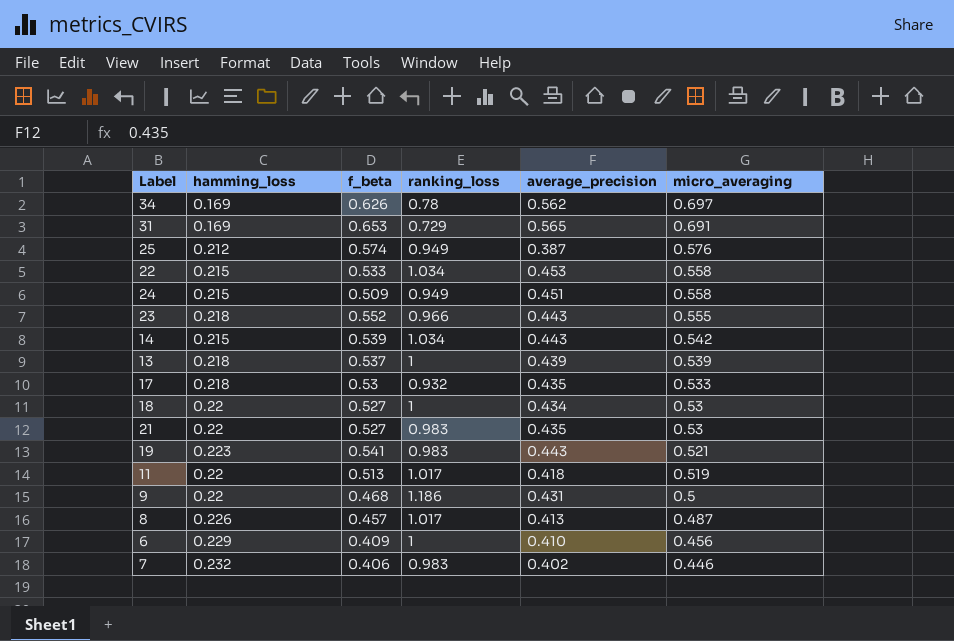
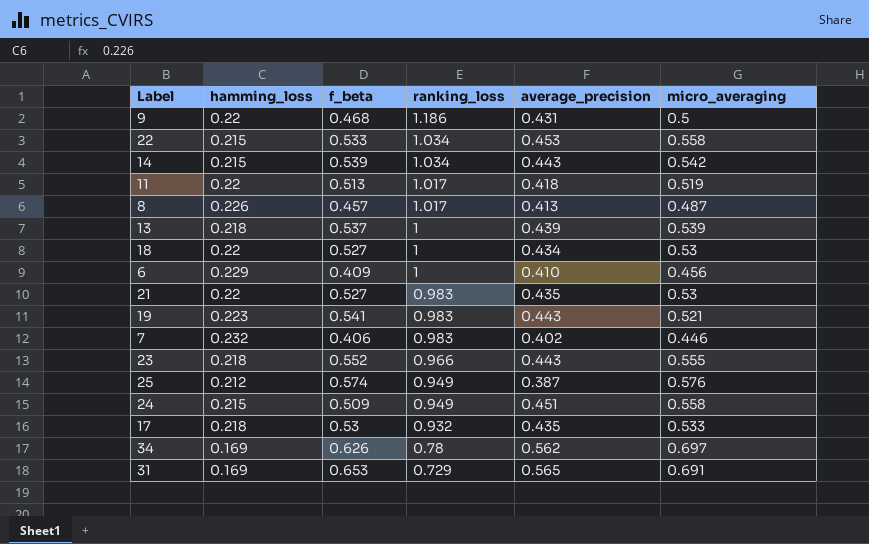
row order: micro_averaging descending -> ranking_loss descending

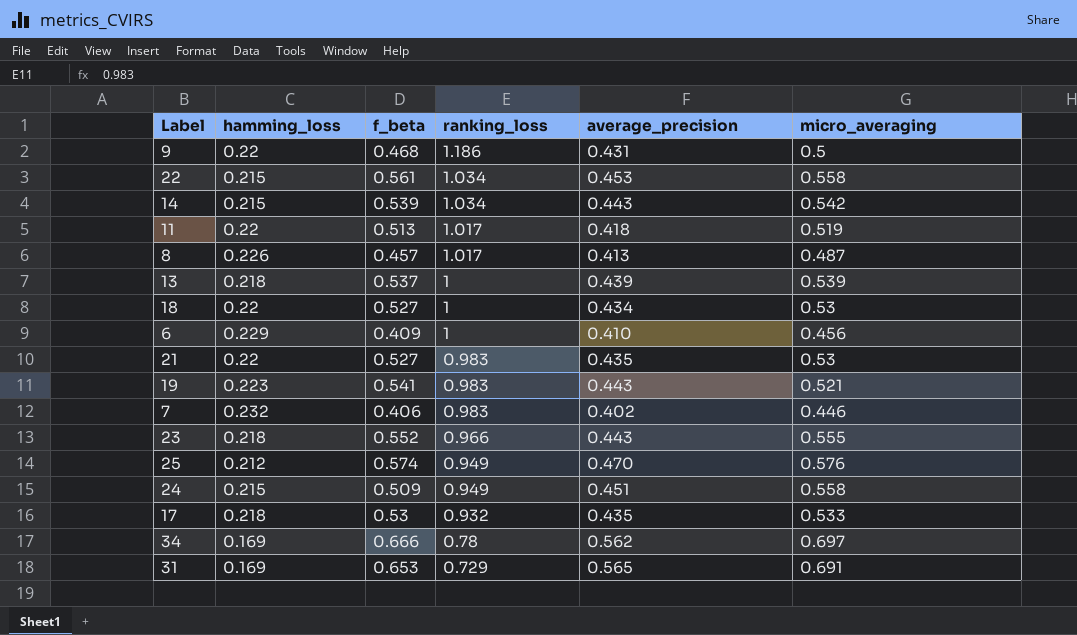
22 | f_beta: 0.533 -> 0.561
25 | average_precision: 0.387 -> 0.470
34 | f_beta: 0.626 -> 0.666

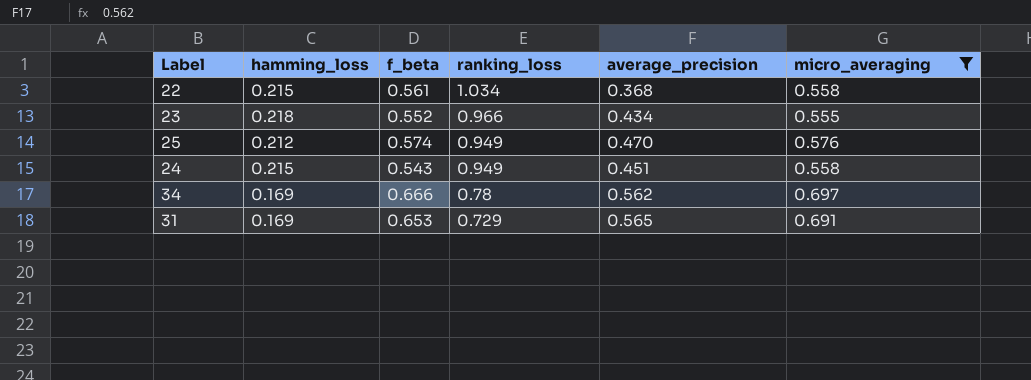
filter: none -> micro_averaging >= 0.555
22 | average_precision: 0.453 -> 0.368
23 | average_precision: 0.443 -> 0.434
24 | f_beta: 0.509 -> 0.543

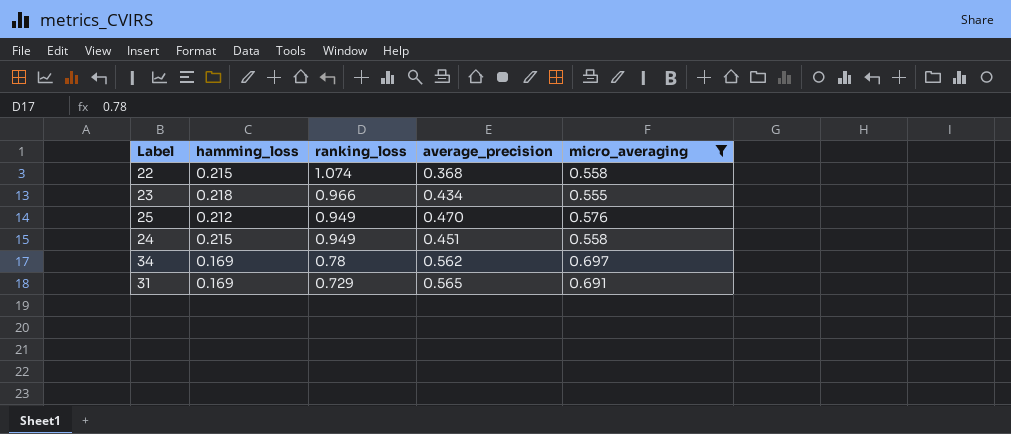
column f_beta | position: 3 -> none
22 | ranking_loss: 1.034 -> 1.074

